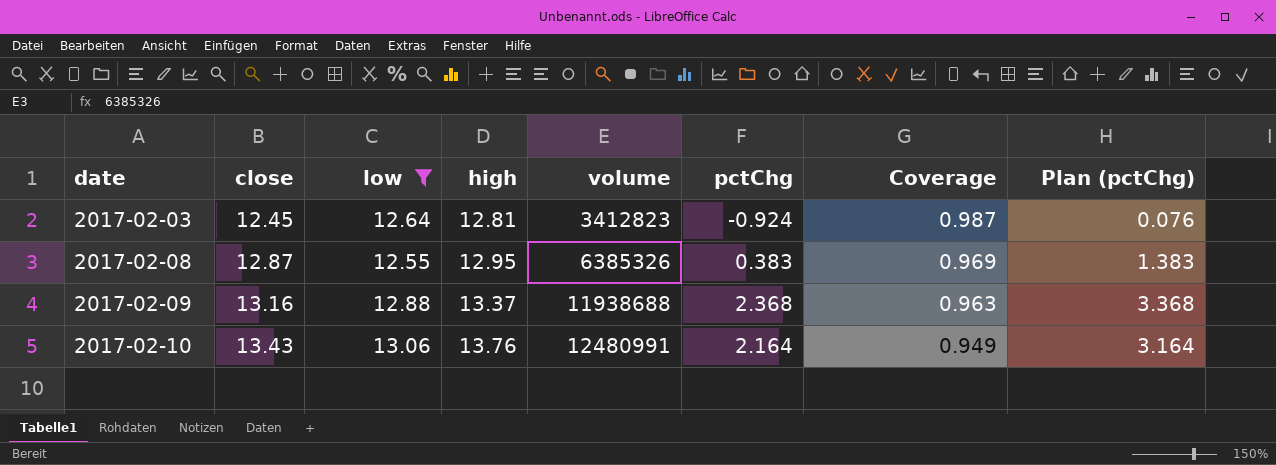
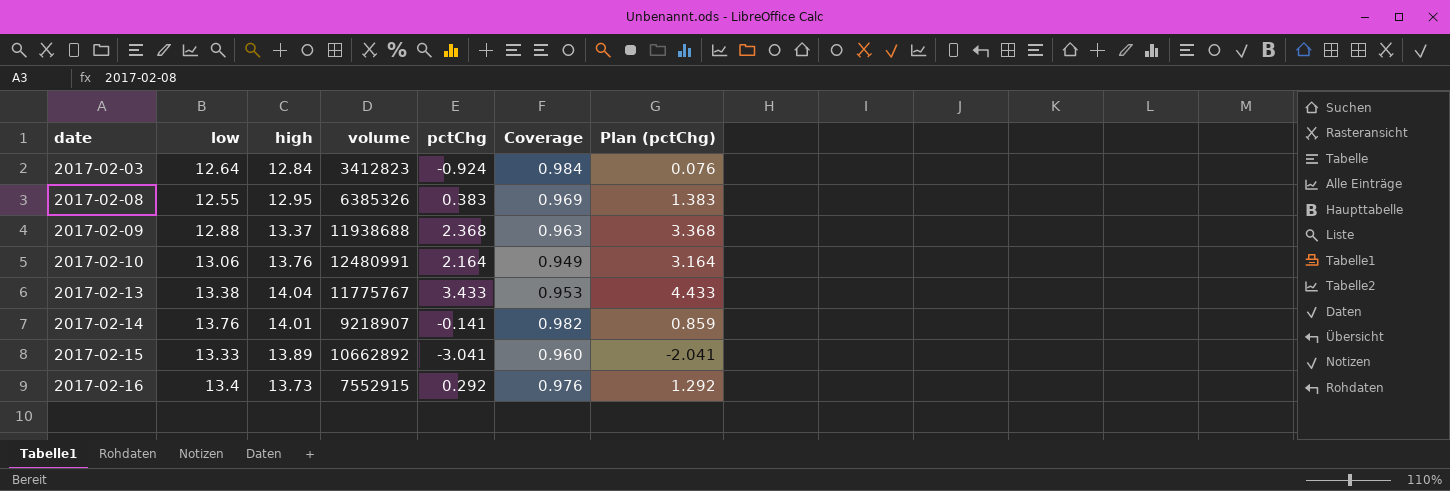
filter: low <= 13.06 -> none
column close | position: 2 -> none
2017-02-03 | high: 12.81 -> 12.84
2017-02-03 | Coverage: 0.987 -> 0.984

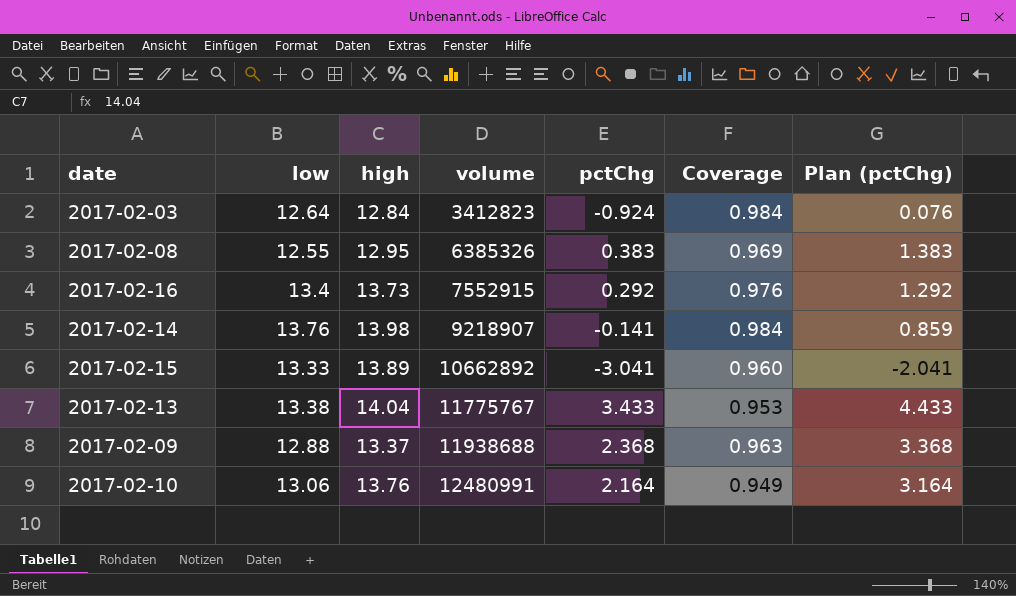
row order: date ascending -> volume ascending
2017-02-14 | high: 14.01 -> 13.98
2017-02-14 | Coverage: 0.982 -> 0.984

